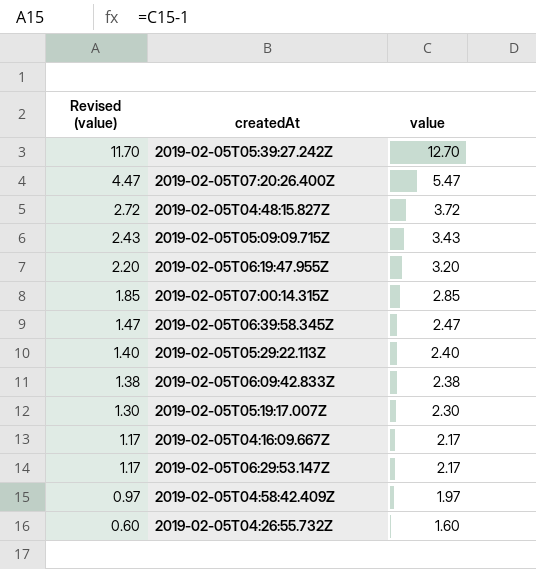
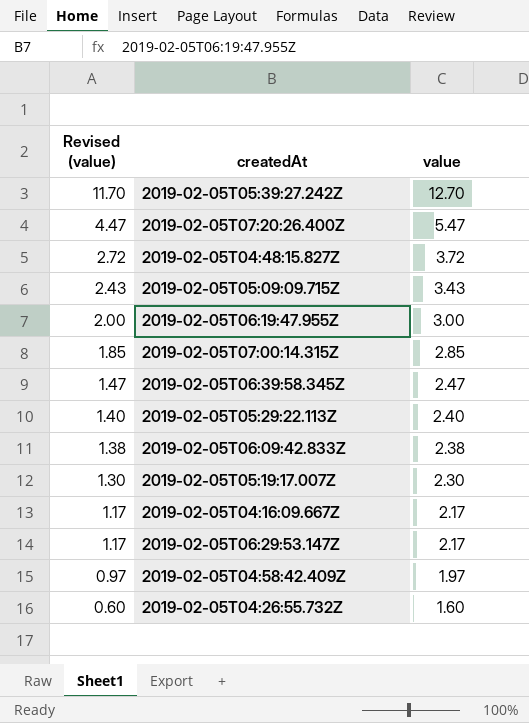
2019-02-05T06:19:47.955Z | Revised (value): 2.20 -> 2.00
2019-02-05T06:19:47.955Z | value: 3.20 -> 3.00

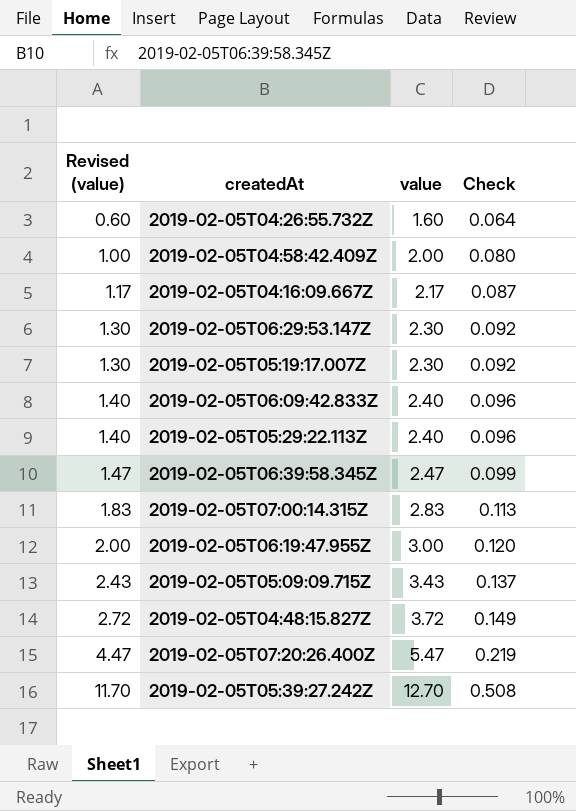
row order: Revised (value) descending -> Revised (value) ascending
column Check | formula: none -> [value] * 0.04
2019-02-05T04:58:42.409Z | Revised (value): 0.97 -> 1.00
2019-02-05T04:58:42.409Z | value: 1.97 -> 2.00
2019-02-05T06:29:53.147Z | Revised (value): 1.17 -> 1.30
2019-02-05T06:29:53.147Z | value: 2.17 -> 2.30
2019-02-05T06:09:42.833Z | Revised (value): 1.38 -> 1.40
2019-02-05T06:09:42.833Z | value: 2.38 -> 2.40
2019-02-05T07:00:14.315Z | Revised (value): 1.85 -> 1.83
2019-02-05T07:00:14.315Z | value: 2.85 -> 2.83

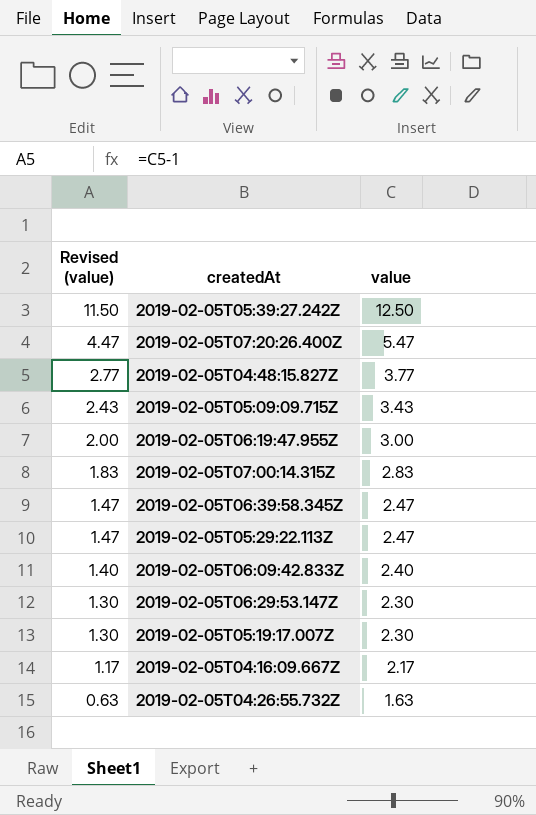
row order: Revised (value) ascending -> Revised (value) descending
column Check | formula: [value] * 0.04 -> none
row 2019-02-05T04:58:42.409Z: 1.00 | 2.00 | 0.080 -> none
2019-02-05T05:39:27.242Z | Revised (value): 11.70 -> 11.50
2019-02-05T05:39:27.242Z | value: 12.70 -> 12.50
2019-02-05T04:48:15.827Z | Revised (value): 2.72 -> 2.77
2019-02-05T04:48:15.827Z | value: 3.72 -> 3.77
2019-02-05T05:29:22.113Z | Revised (value): 1.40 -> 1.47
2019-02-05T05:29:22.113Z | value: 2.40 -> 2.47
2019-02-05T04:26:55.732Z | Revised (value): 0.60 -> 0.63
2019-02-05T04:26:55.732Z | value: 1.60 -> 1.63

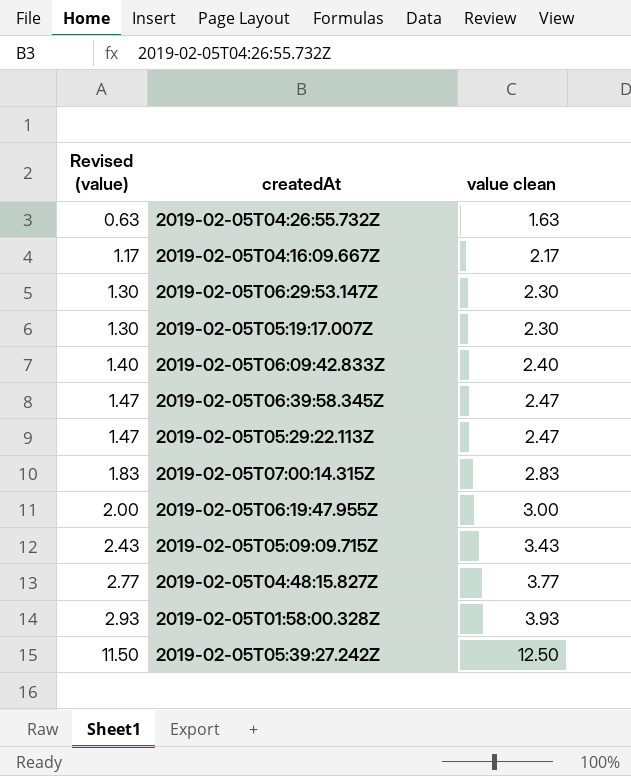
row order: Revised (value) descending -> Revised (value) ascending
column name: value -> value clean
row 2019-02-05T07:20:26.400Z: 4.47 | 5.47 -> none
row 2019-02-05T01:58:00.328Z: none -> 2.93 | 3.93

